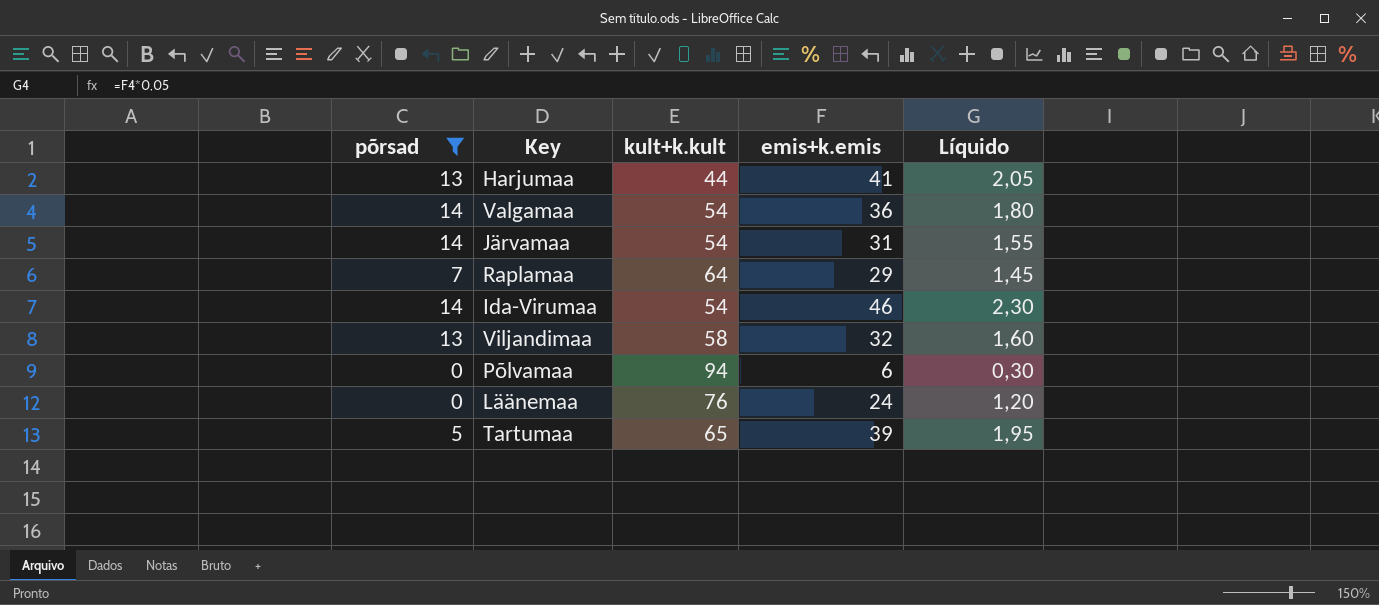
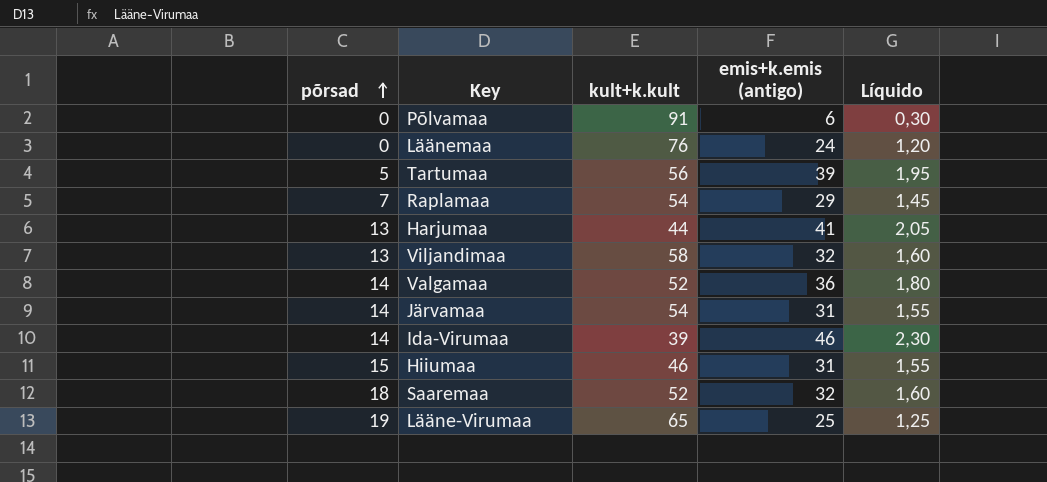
filter: põrsad <= 14 -> none
row order: none -> põrsad ascending
column name: emis+k.emis -> emis+k.emis (antigo)
Põlvamaa | kult+k.kult: 94 -> 91
Tartumaa | kult+k.kult: 65 -> 56
Raplamaa | kult+k.kult: 64 -> 54
Valgamaa | kult+k.kult: 54 -> 52
Ida-Virumaa | kult+k.kult: 54 -> 39

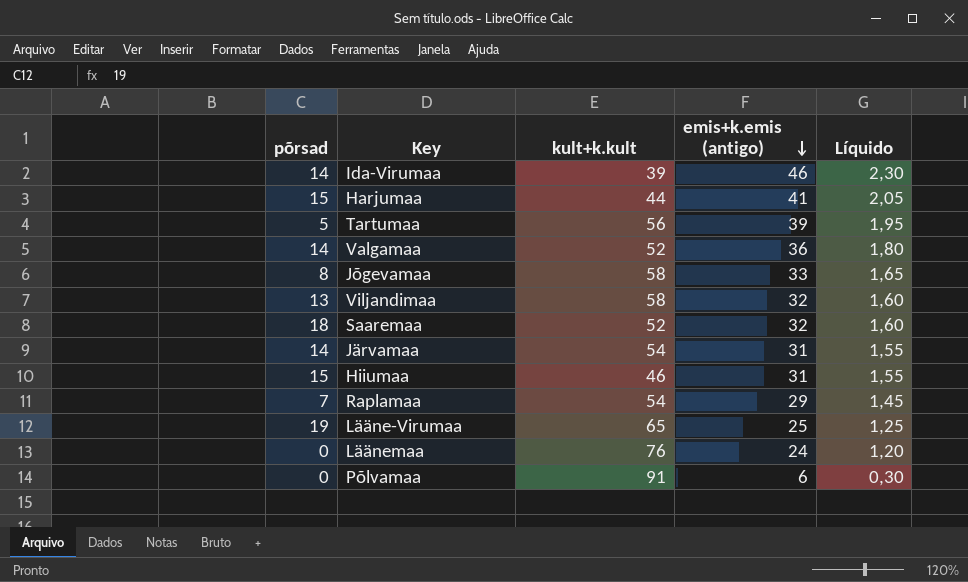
row order: põrsad ascending -> emis+k.emis (antigo) descending
Harjumaa | põrsad: 13 -> 15
row Jõgevamaa: none -> 8 | 58 | 33 | 1,65

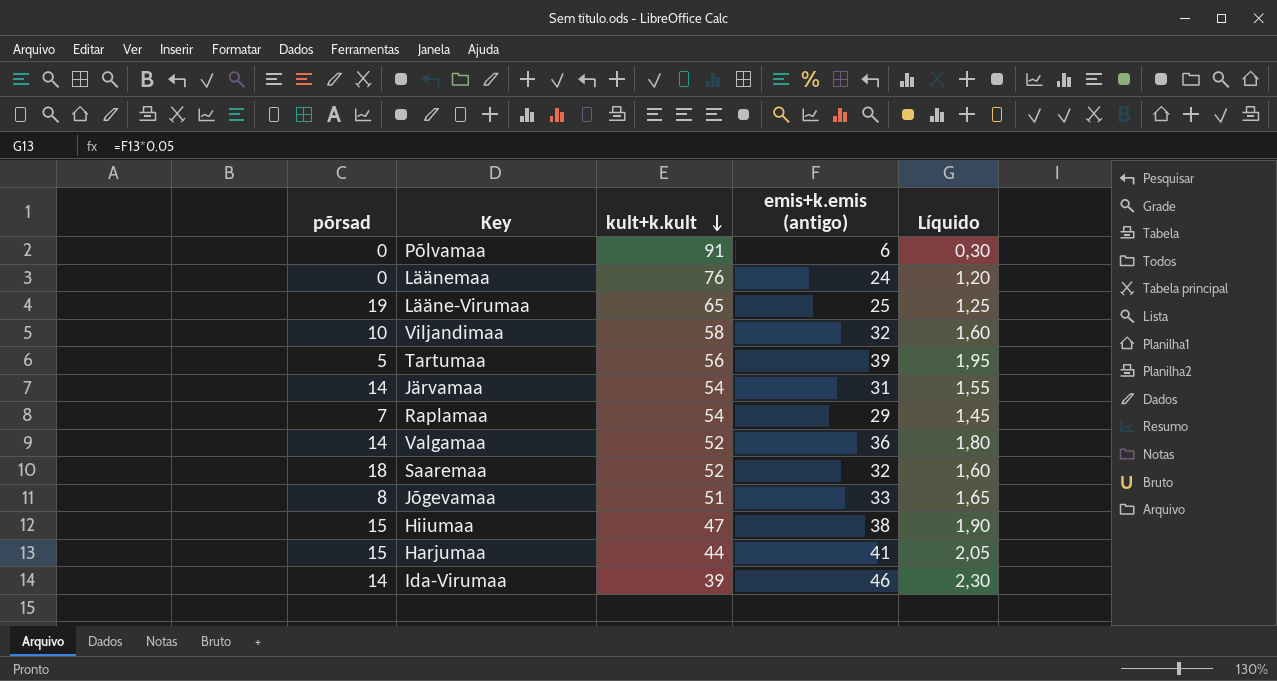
row order: emis+k.emis (antigo) descending -> kult+k.kult descending
Viljandimaa | põrsad: 13 -> 10
Jõgevamaa | kult+k.kult: 58 -> 51
Hiiumaa | kult+k.kult: 46 -> 47
Hiiumaa | emis+k.emis (antigo): 31 -> 38
Hiiumaa | Líquido: 1,55 -> 1,90

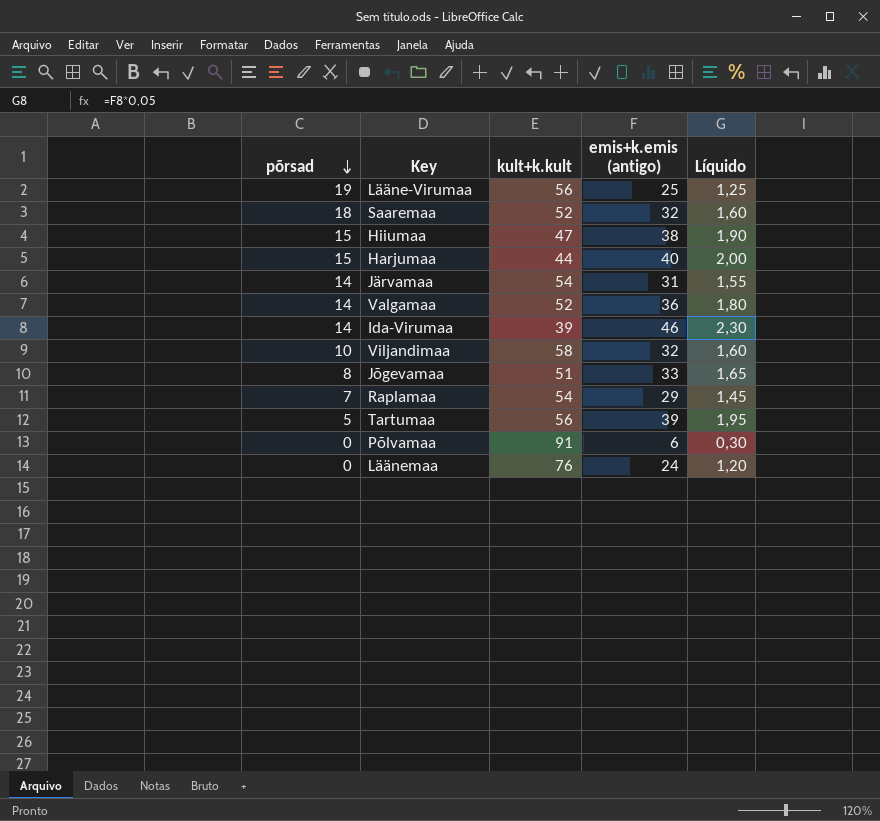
row order: kult+k.kult descending -> põrsad descending
Lääne-Virumaa | kult+k.kult: 65 -> 56
Harjumaa | emis+k.emis (antigo): 41 -> 40
Harjumaa | Líquido: 2,05 -> 2,00

